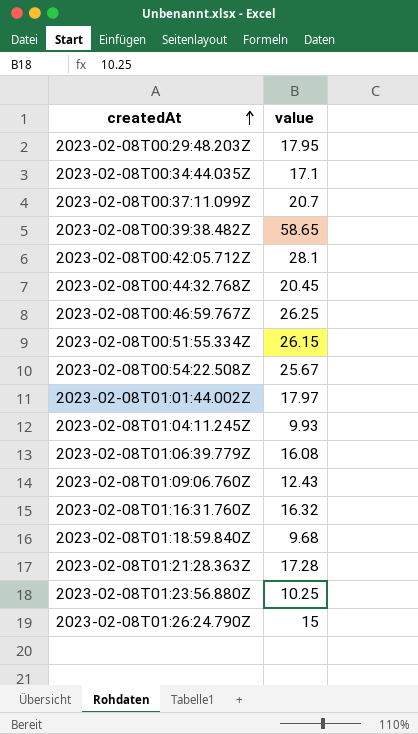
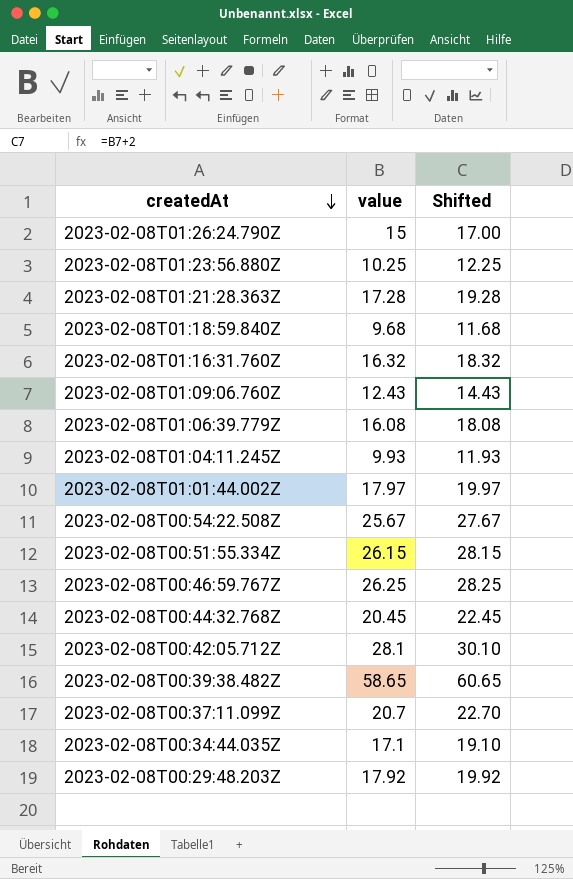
row order: createdAt ascending -> createdAt descending
column Shifted | formula: none -> [value] + 2
2023-02-08T00:29:48.203Z | value: 17.95 -> 17.92

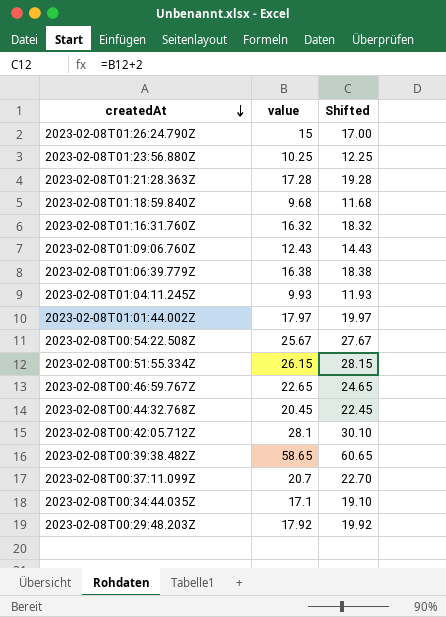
2023-02-08T01:06:39.779Z | value: 16.08 -> 16.38
2023-02-08T01:06:39.779Z | Shifted: 18.08 -> 18.38
2023-02-08T00:46:59.767Z | value: 26.25 -> 22.65
2023-02-08T00:46:59.767Z | Shifted: 28.25 -> 24.65

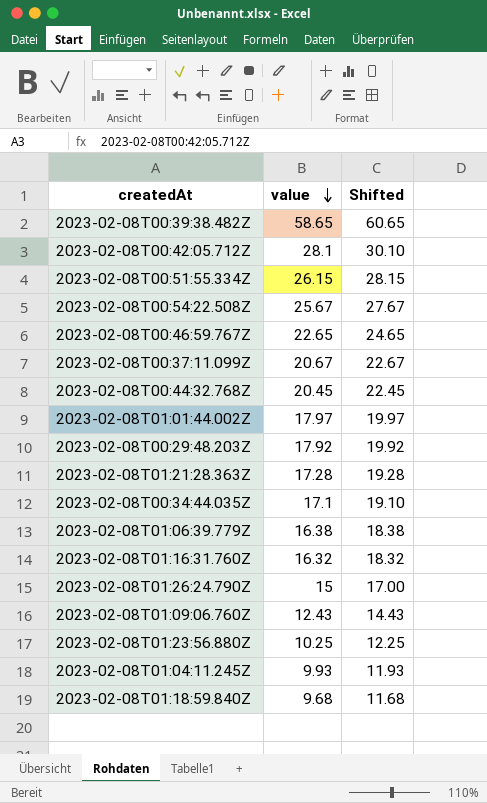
row order: createdAt descending -> value descending
2023-02-08T00:37:11.099Z | value: 20.7 -> 20.67
2023-02-08T00:37:11.099Z | Shifted: 22.70 -> 22.67

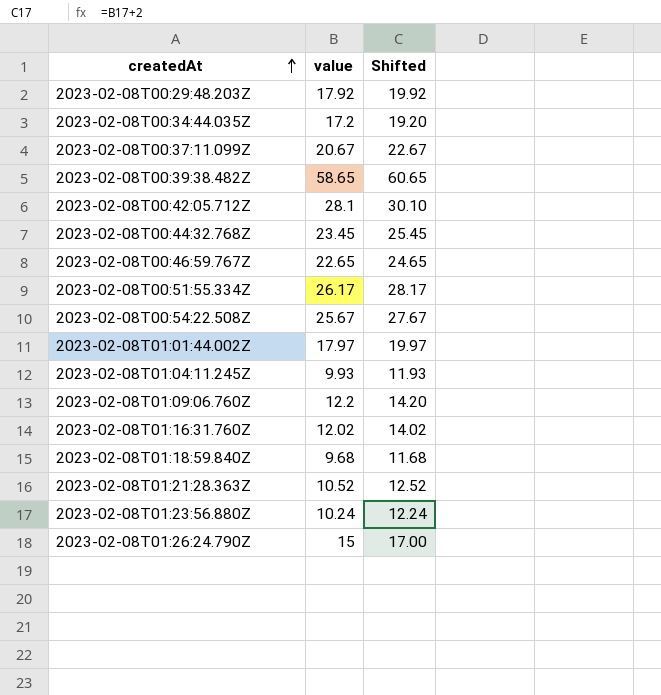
row order: value descending -> createdAt ascending
row 2023-02-08T01:06:39.779Z: 16.38 | 18.38 -> none
2023-02-08T00:34:44.035Z | value: 17.1 -> 17.2
2023-02-08T00:34:44.035Z | Shifted: 19.10 -> 19.20
2023-02-08T00:44:32.768Z | value: 20.45 -> 23.45
2023-02-08T00:44:32.768Z | Shifted: 22.45 -> 25.45
2023-02-08T00:51:55.334Z | value: 26.15 -> 26.17
2023-02-08T00:51:55.334Z | Shifted: 28.15 -> 28.17
2023-02-08T01:09:06.760Z | value: 12.43 -> 12.2
2023-02-08T01:09:06.760Z | Shifted: 14.43 -> 14.20
2023-02-08T01:16:31.760Z | value: 16.32 -> 12.02
2023-02-08T01:16:31.760Z | Shifted: 18.32 -> 14.02
2023-02-08T01:21:28.363Z | value: 17.28 -> 10.52
2023-02-08T01:21:28.363Z | Shifted: 19.28 -> 12.52
2023-02-08T01:23:56.880Z | value: 10.25 -> 10.24
2023-02-08T01:23:56.880Z | Shifted: 12.25 -> 12.24

